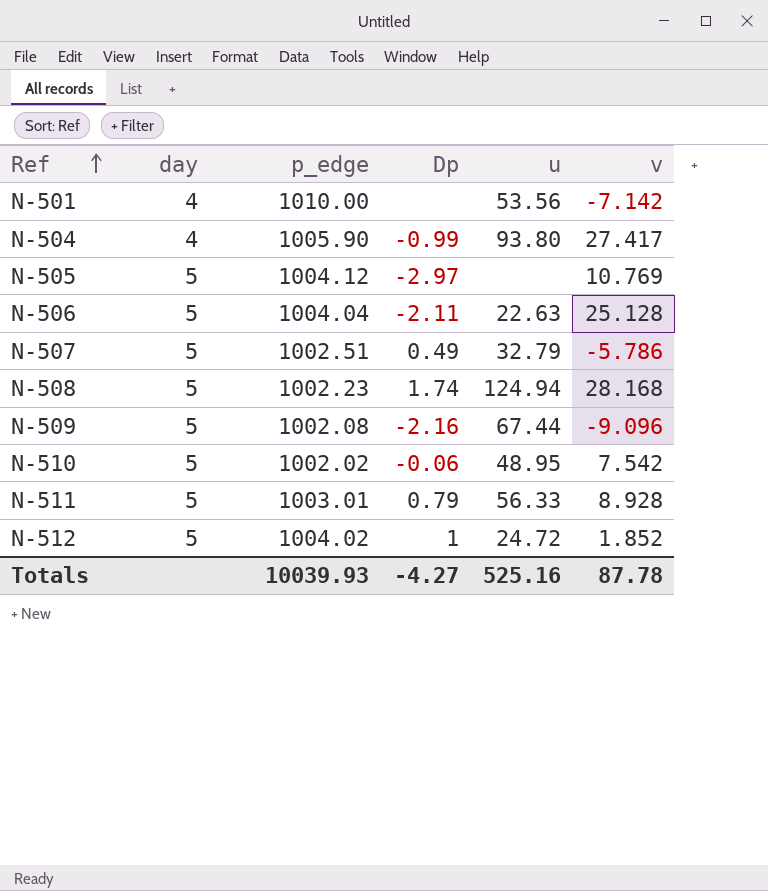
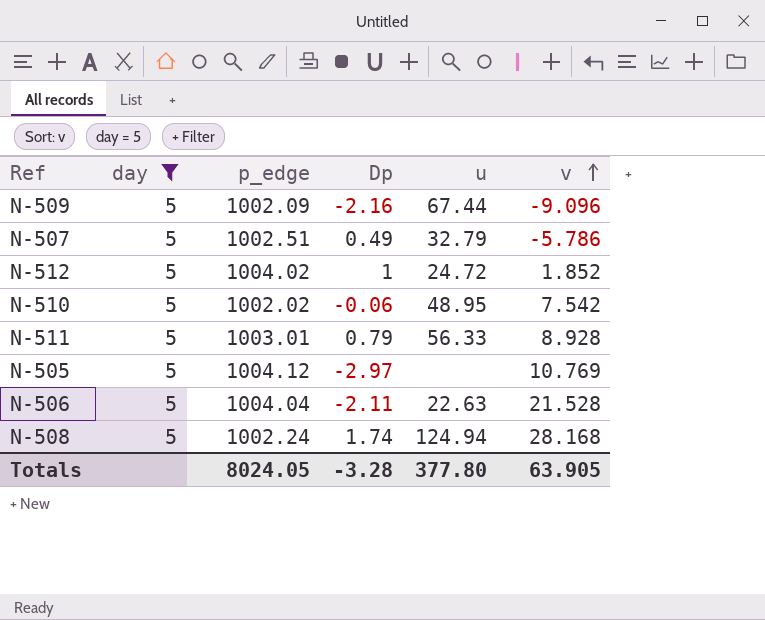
filter: none -> day = 5
row order: Ref ascending -> v ascending
N-509 | p_edge: 1002.08 -> 1002.09
N-506 | v: 25.128 -> 21.528
N-508 | p_edge: 1002.23 -> 1002.24
Totals | p_edge: 10039.93 -> 8024.05
Totals | Dp: -4.27 -> -3.28
Totals | u: 525.16 -> 377.80
Totals | v: 87.78 -> 63.905

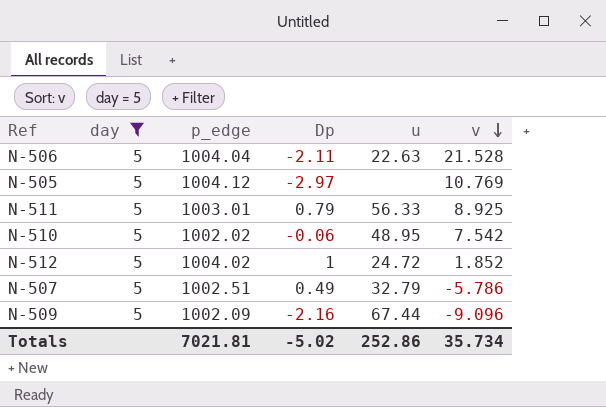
row order: v ascending -> v descending
row N-508: 5 | 1002.24 | 1.74 | 124.94 | 28.168 -> none
N-511 | v: 8.928 -> 8.925
Totals | p_edge: 8024.05 -> 7021.81
Totals | Dp: -3.28 -> -5.02
Totals | u: 377.80 -> 252.86
Totals | v: 63.905 -> 35.734

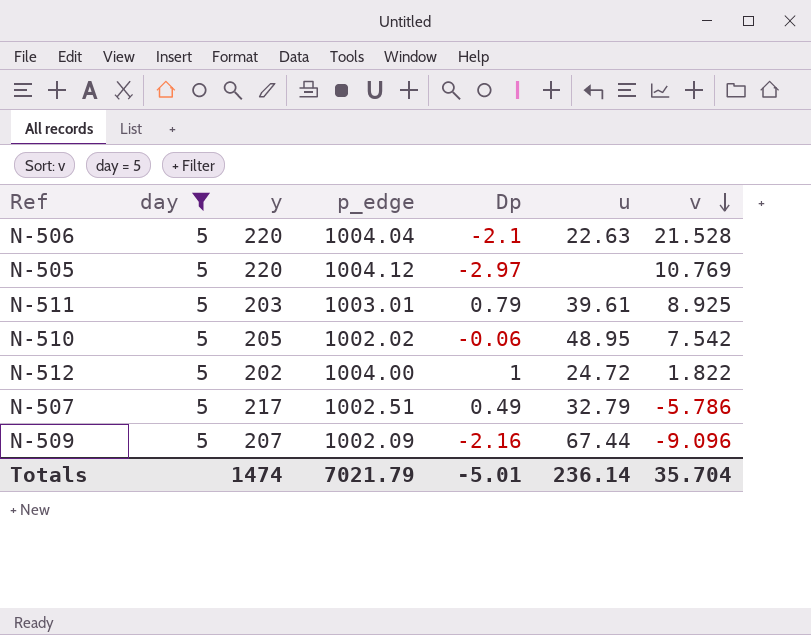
column y | position: none -> 3
N-506 | Dp: -2.11 -> -2.1
N-511 | u: 56.33 -> 39.61
N-512 | p_edge: 1004.02 -> 1004.00
N-512 | v: 1.852 -> 1.822
Totals | p_edge: 7021.81 -> 7021.79
Totals | Dp: -5.02 -> -5.01
Totals | u: 252.86 -> 236.14
Totals | v: 35.734 -> 35.704

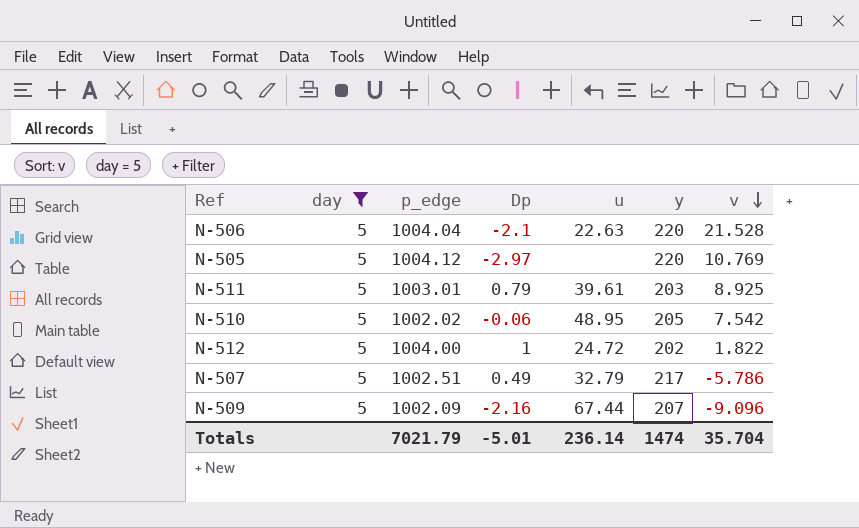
column y | position: 3 -> 6

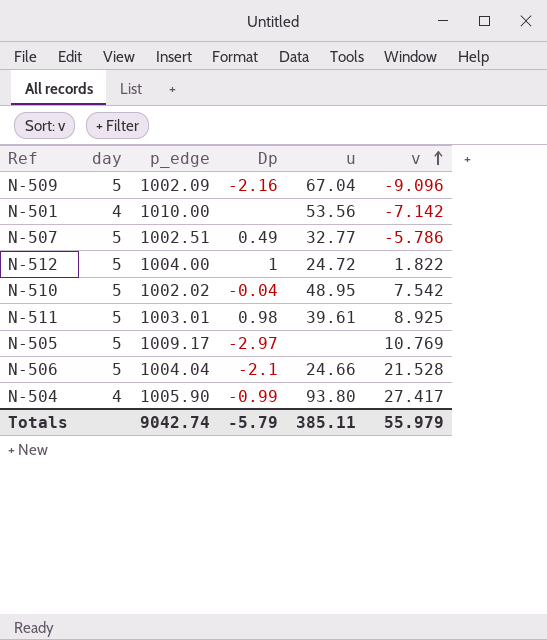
filter: day = 5 -> none
row order: v descending -> v ascending
column y | position: 6 -> none
N-509 | u: 67.44 -> 67.04
N-507 | u: 32.79 -> 32.77
N-510 | Dp: -0.06 -> -0.04
N-511 | Dp: 0.79 -> 0.98
N-505 | p_edge: 1004.12 -> 1009.17
N-506 | u: 22.63 -> 24.66
Totals | p_edge: 7021.79 -> 9042.74
Totals | Dp: -5.01 -> -5.79
Totals | u: 236.14 -> 385.11
Totals | v: 35.704 -> 55.979

